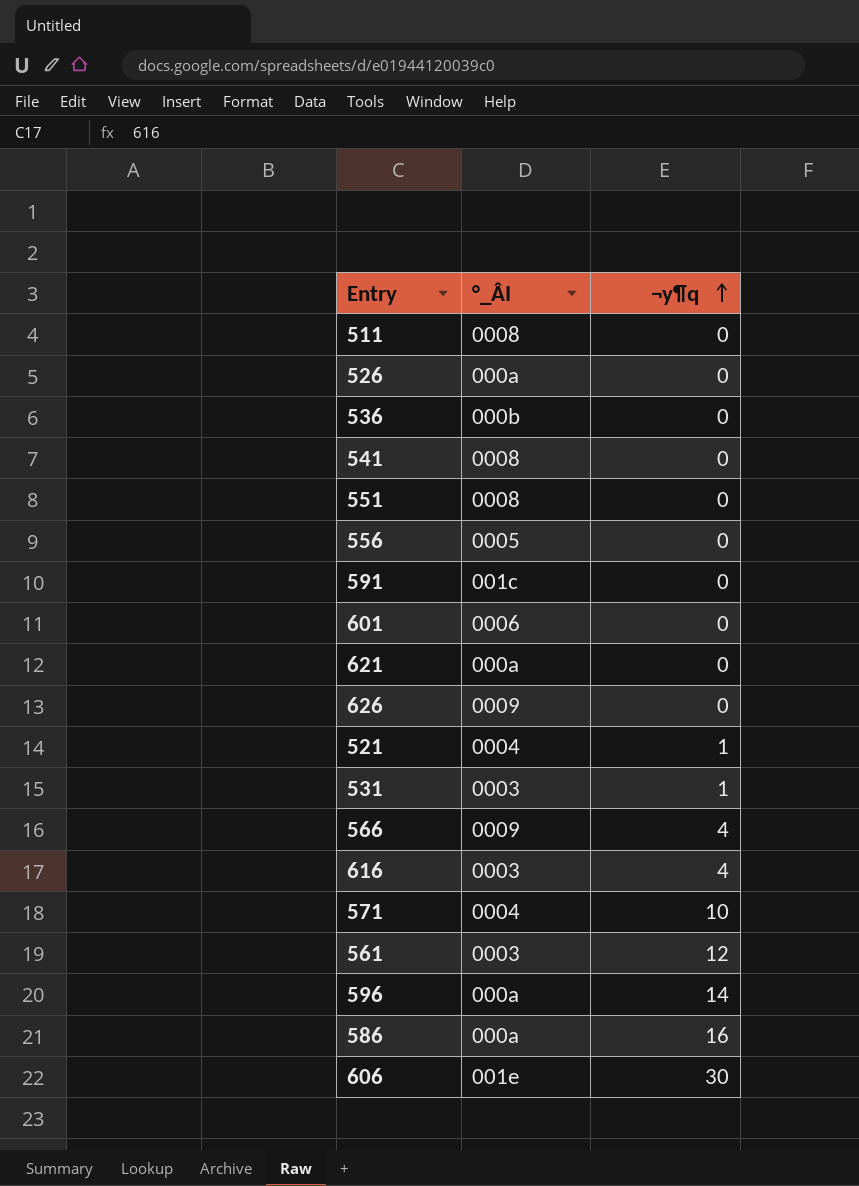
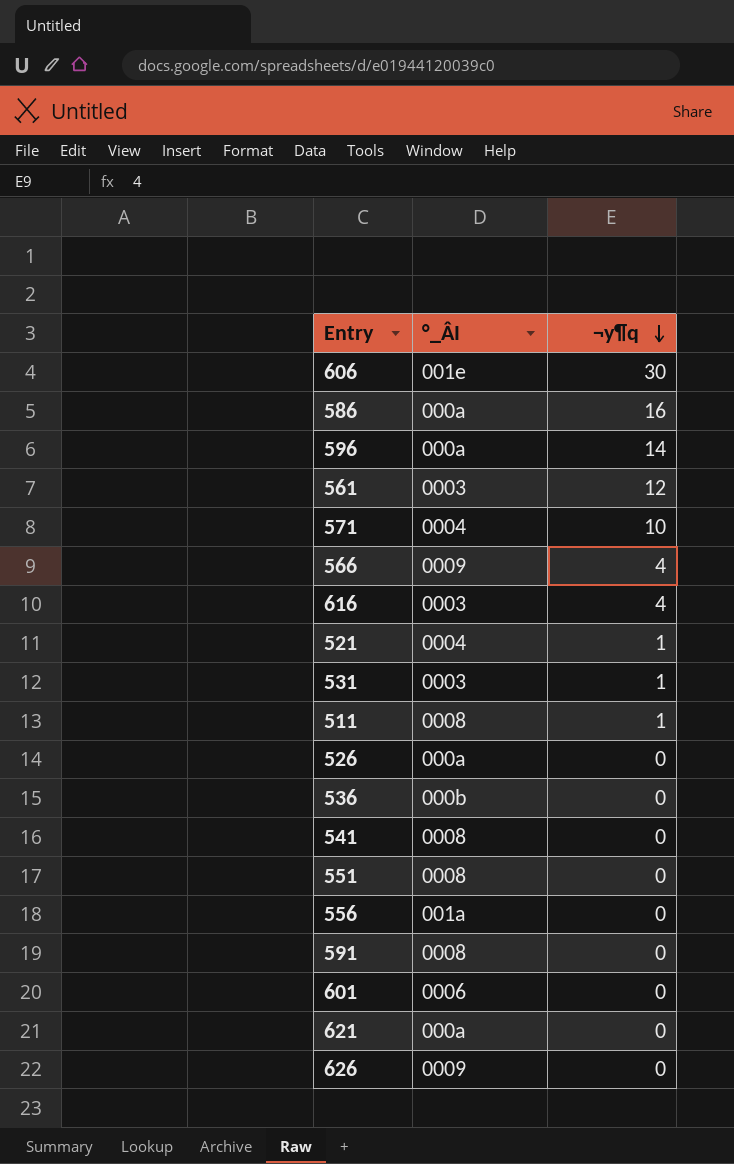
row order: ¬y¶q ascending -> ¬y¶q descending
511 | ¬y¶q: 0 -> 1
556 | °_ÂI: 0005 -> 001a
591 | °_ÂI: 001c -> 0008

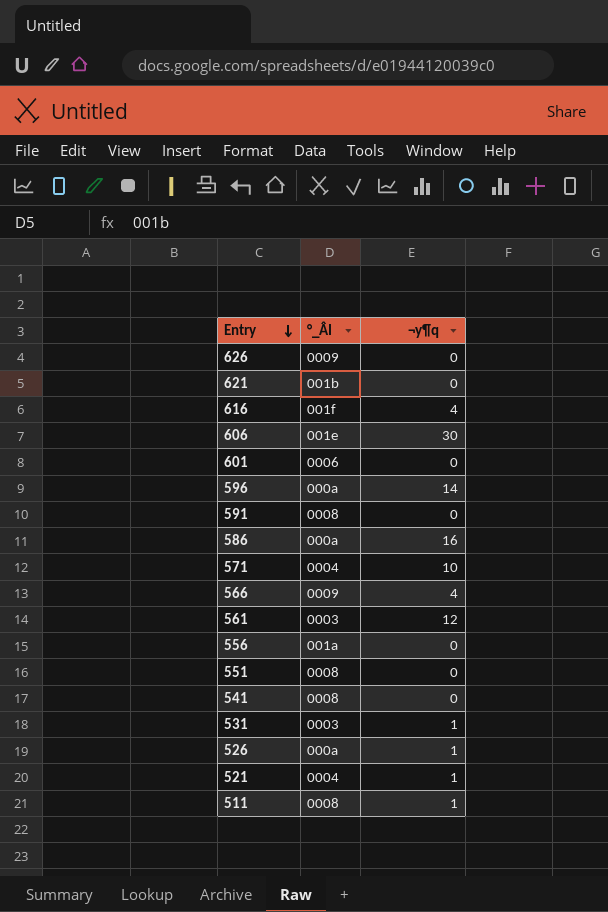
row order: ¬y¶q descending -> Entry descending
row 536: 000b | 0 -> none
621 | °_ÂI: 000a -> 001b
616 | °_ÂI: 0003 -> 001f
526 | ¬y¶q: 0 -> 1

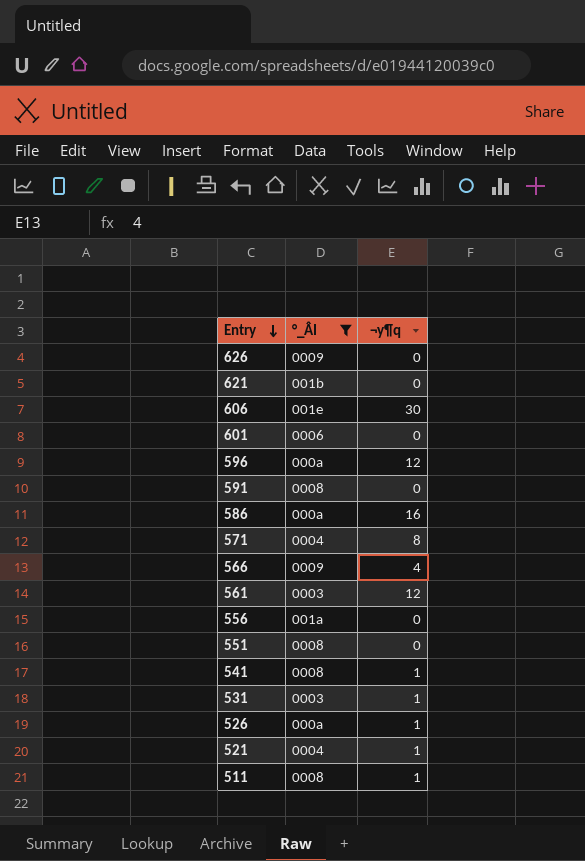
filter: none -> °_ÂI != 001f
596 | ¬y¶q: 14 -> 12
571 | ¬y¶q: 10 -> 8
541 | ¬y¶q: 0 -> 1

